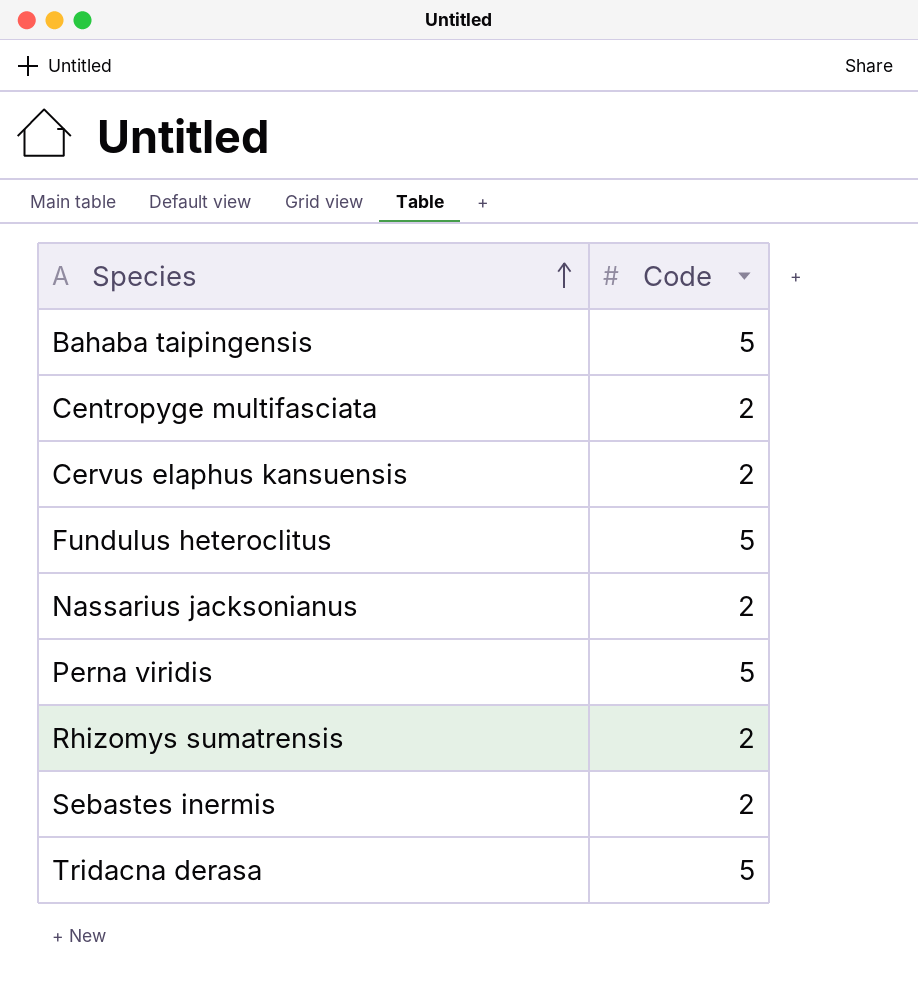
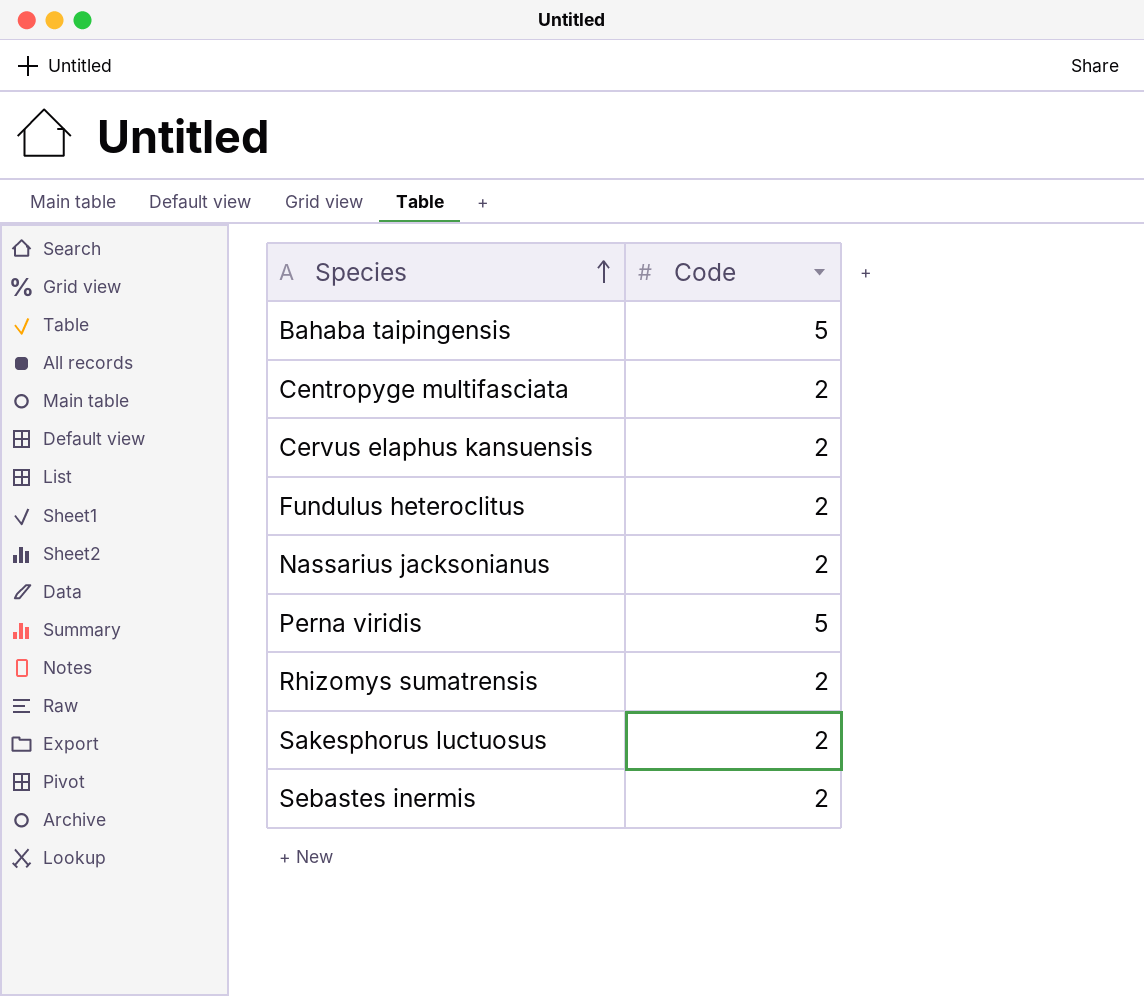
row Tridacna derasa: 5 -> none
Fundulus heteroclitus | Code: 5 -> 2
row Sakesphorus luctuosus: none -> 2

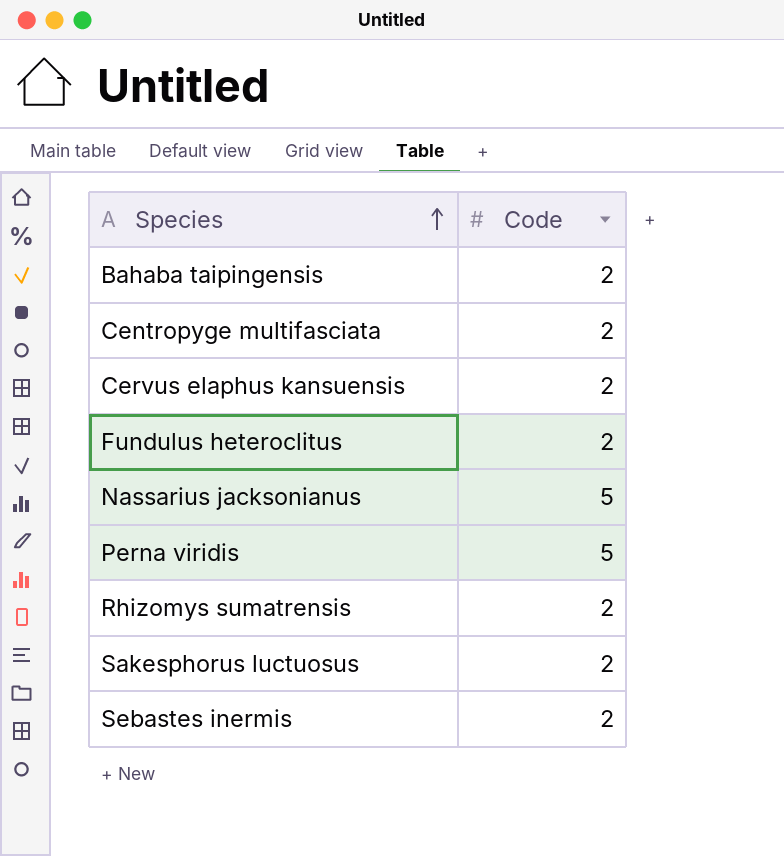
Bahaba taipingensis | Code: 5 -> 2
Nassarius jacksonianus | Code: 2 -> 5

